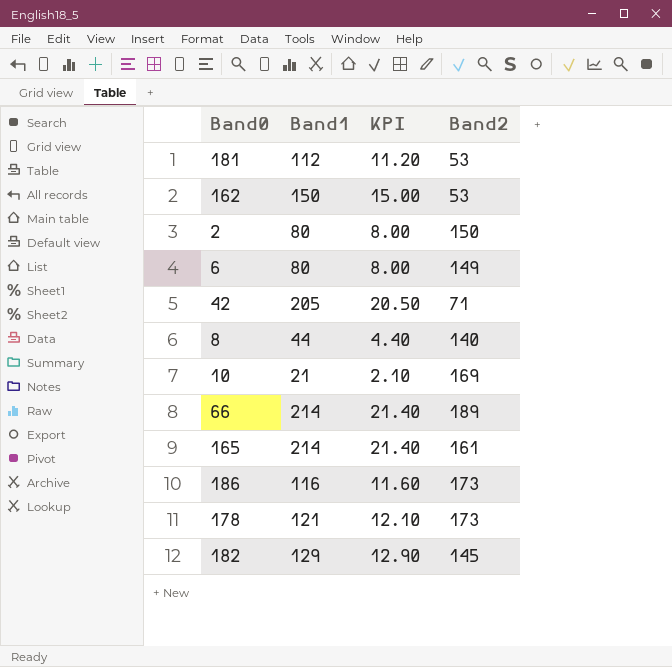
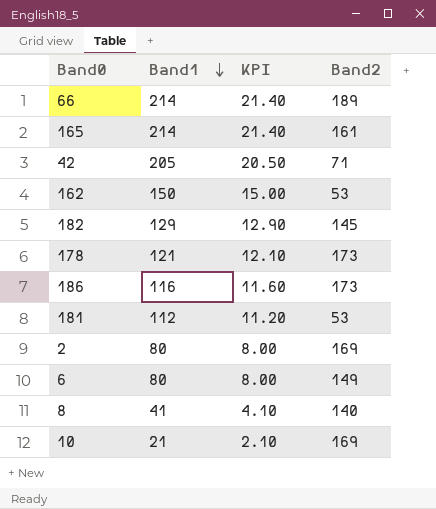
row order: none -> Band1 descending
2 | Band2: 150 -> 169
8 | Band1: 44 -> 41
8 | KPI: 4.40 -> 4.10

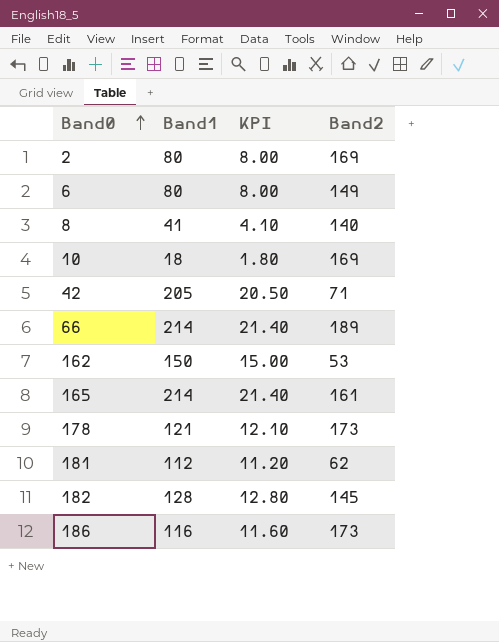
row order: Band1 descending -> Band0 ascending
10 | Band1: 21 -> 18
10 | KPI: 2.10 -> 1.80
181 | Band2: 53 -> 62
182 | Band1: 129 -> 128
182 | KPI: 12.90 -> 12.80

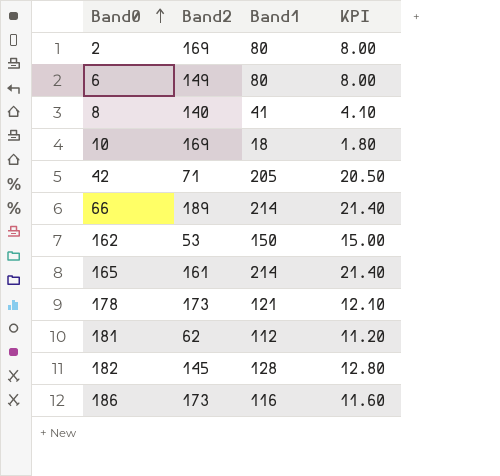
column Band2 | position: 4 -> 2

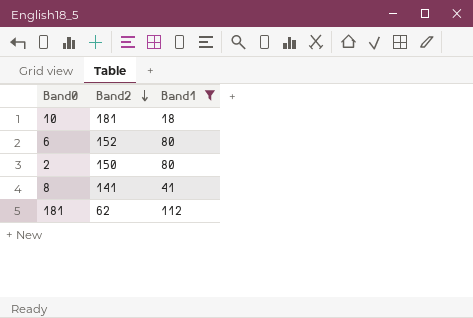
filter: none -> Band1 <= 112
row order: Band0 ascending -> Band2 descending
column KPI | formula: [Band1] * 0.1 -> none
10 | Band2: 169 -> 181
6 | Band2: 149 -> 152
2 | Band2: 169 -> 150
8 | Band2: 140 -> 141

